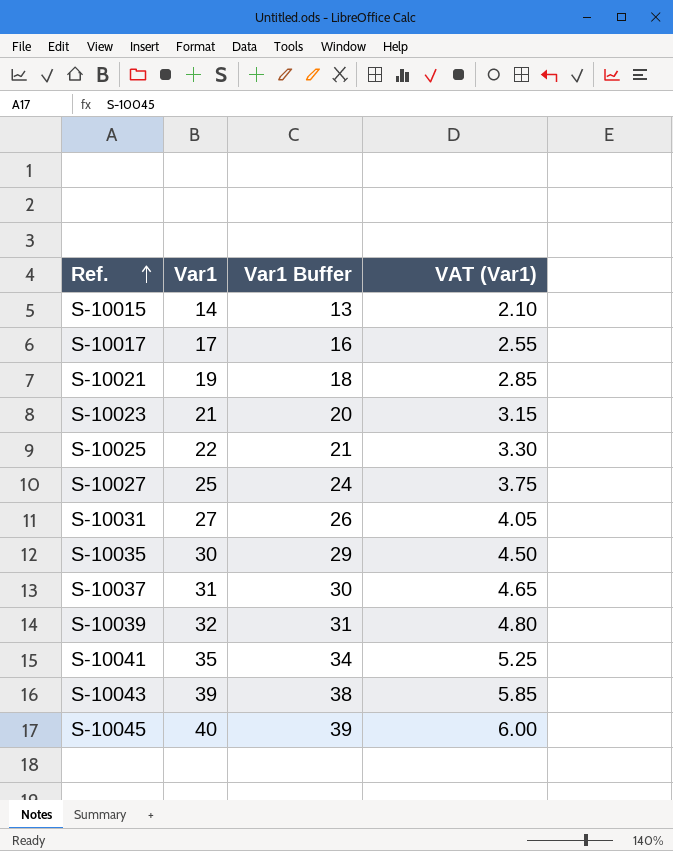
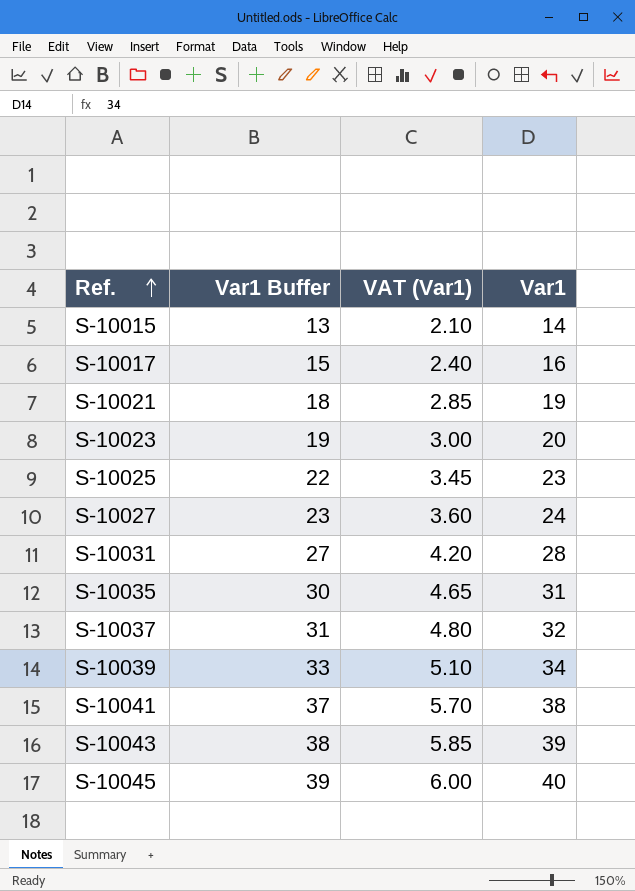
column Var1 | position: 2 -> 4
S-10017 | Var1 Buffer: 16 -> 15
S-10017 | VAT (Var1): 2.55 -> 2.40
S-10017 | Var1: 17 -> 16
S-10023 | Var1 Buffer: 20 -> 19
S-10023 | VAT (Var1): 3.15 -> 3.00
S-10023 | Var1: 21 -> 20
S-10025 | Var1 Buffer: 21 -> 22
S-10025 | VAT (Var1): 3.30 -> 3.45
S-10025 | Var1: 22 -> 23
S-10027 | Var1 Buffer: 24 -> 23
S-10027 | VAT (Var1): 3.75 -> 3.60
S-10027 | Var1: 25 -> 24
S-10031 | Var1 Buffer: 26 -> 27
S-10031 | VAT (Var1): 4.05 -> 4.20
S-10031 | Var1: 27 -> 28
S-10035 | Var1 Buffer: 29 -> 30
S-10035 | VAT (Var1): 4.50 -> 4.65
S-10035 | Var1: 30 -> 31
S-10037 | Var1 Buffer: 30 -> 31
S-10037 | VAT (Var1): 4.65 -> 4.80
S-10037 | Var1: 31 -> 32
S-10039 | Var1 Buffer: 31 -> 33
S-10039 | VAT (Var1): 4.80 -> 5.10
S-10039 | Var1: 32 -> 34
S-10041 | Var1 Buffer: 34 -> 37
S-10041 | VAT (Var1): 5.25 -> 5.70
S-10041 | Var1: 35 -> 38

